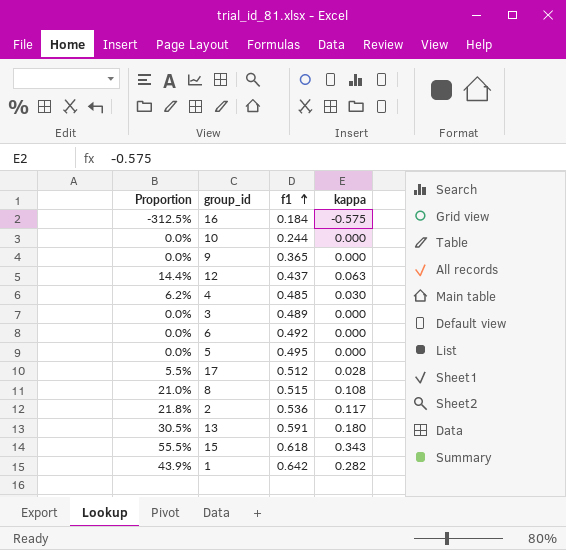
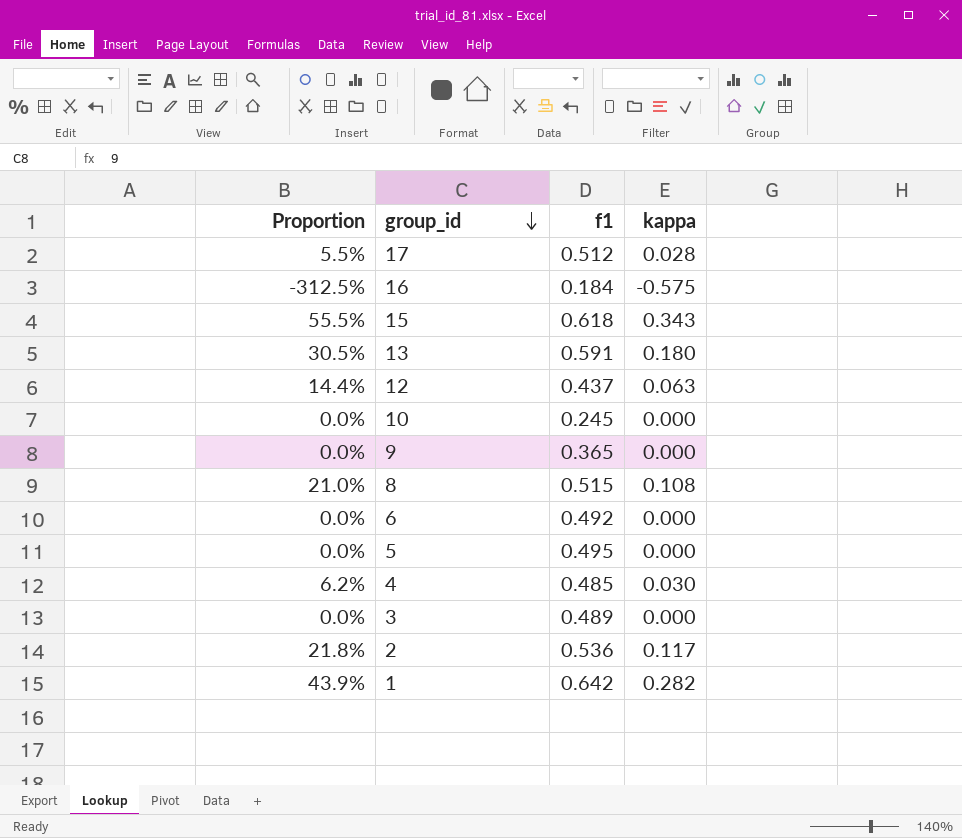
row order: f1 ascending -> group_id descending
10 | f1: 0.244 -> 0.245

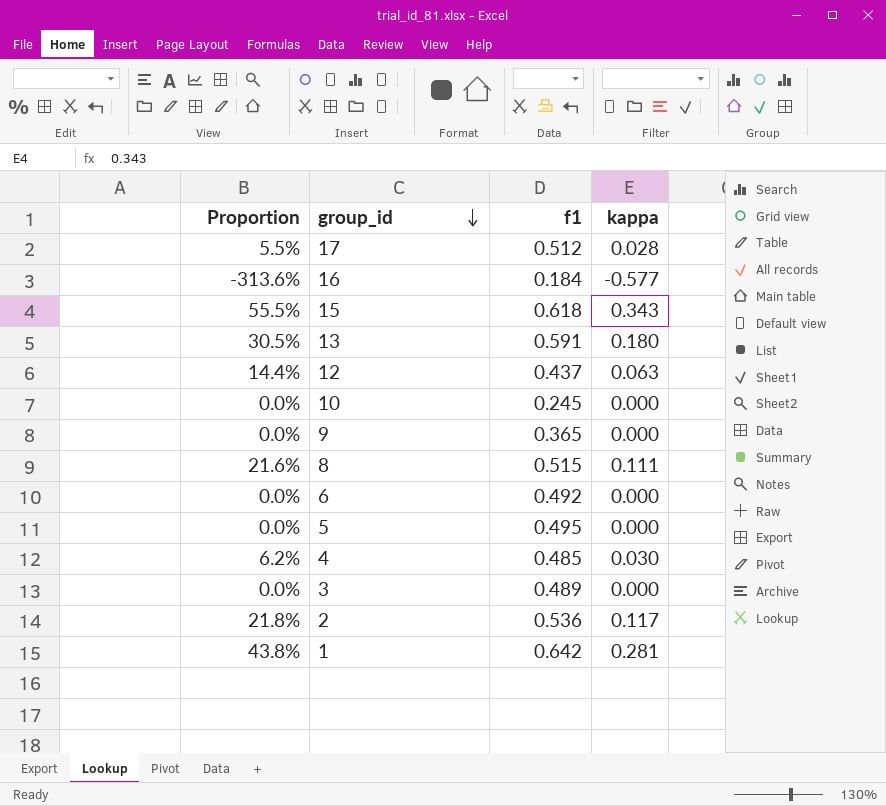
16 | Proportion: -312.5% -> -313.6%
16 | kappa: -0.575 -> -0.577
8 | Proportion: 21.0% -> 21.6%
8 | kappa: 0.108 -> 0.111
1 | Proportion: 43.9% -> 43.8%
1 | kappa: 0.282 -> 0.281

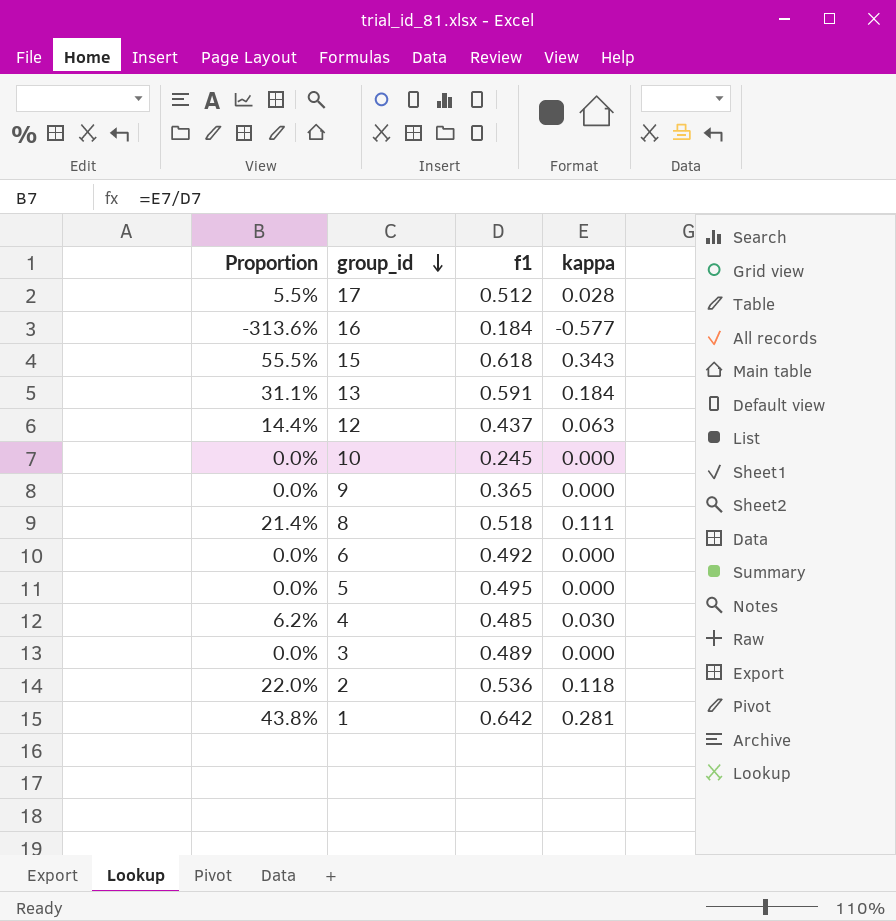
13 | Proportion: 30.5% -> 31.1%
13 | kappa: 0.180 -> 0.184
8 | Proportion: 21.6% -> 21.4%
8 | f1: 0.515 -> 0.518
2 | Proportion: 21.8% -> 22.0%
2 | kappa: 0.117 -> 0.118

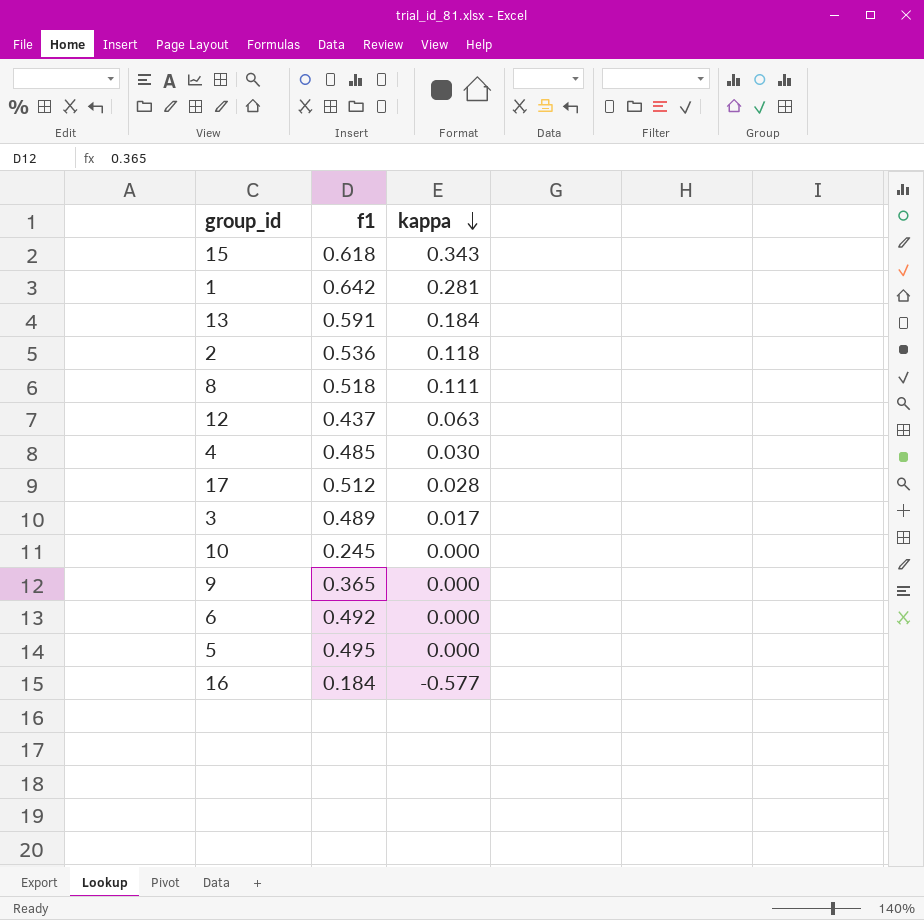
row order: group_id descending -> kappa descending
column Proportion | formula: [kappa] / [f1] -> none
3 | kappa: 0.000 -> 0.017

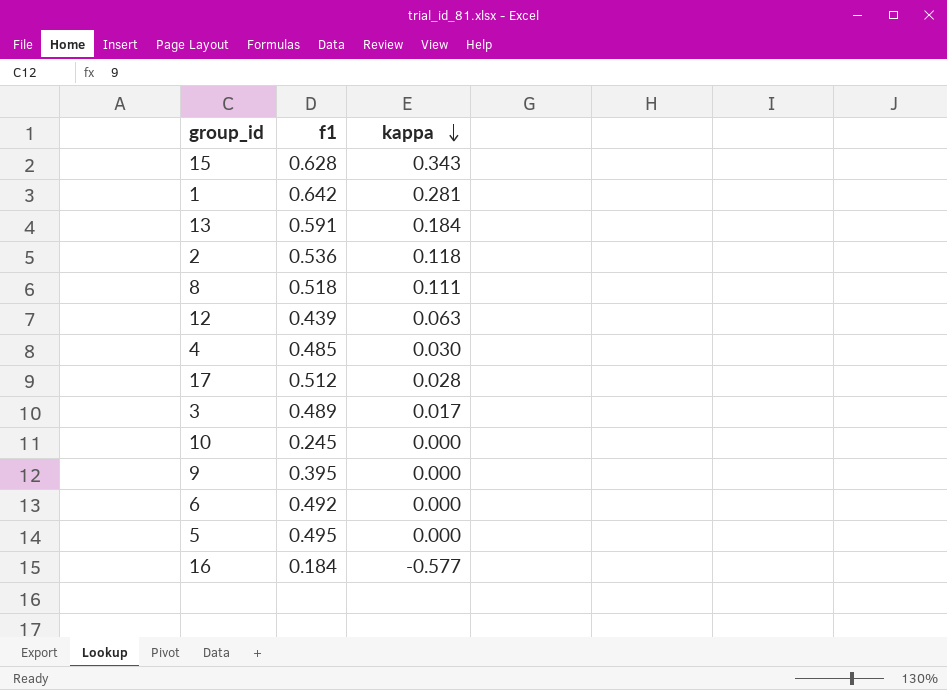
15 | f1: 0.618 -> 0.628
12 | f1: 0.437 -> 0.439
9 | f1: 0.365 -> 0.395

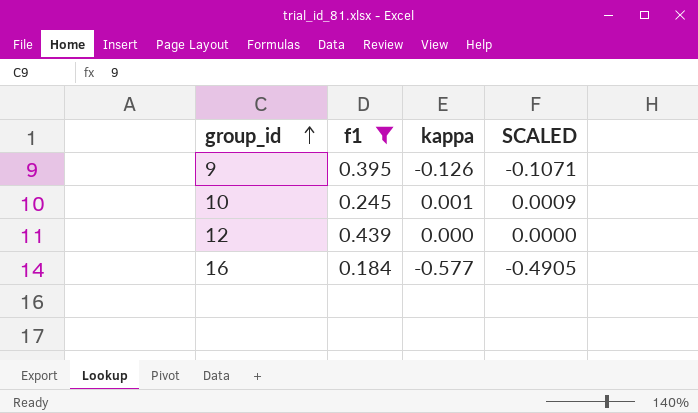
filter: none -> f1 <= 0.439
row order: kappa descending -> group_id ascending
column SCALED | formula: none -> [kappa] * 0.85
9 | kappa: 0.000 -> -0.126
10 | kappa: 0.000 -> 0.001
12 | kappa: 0.063 -> 0.000

